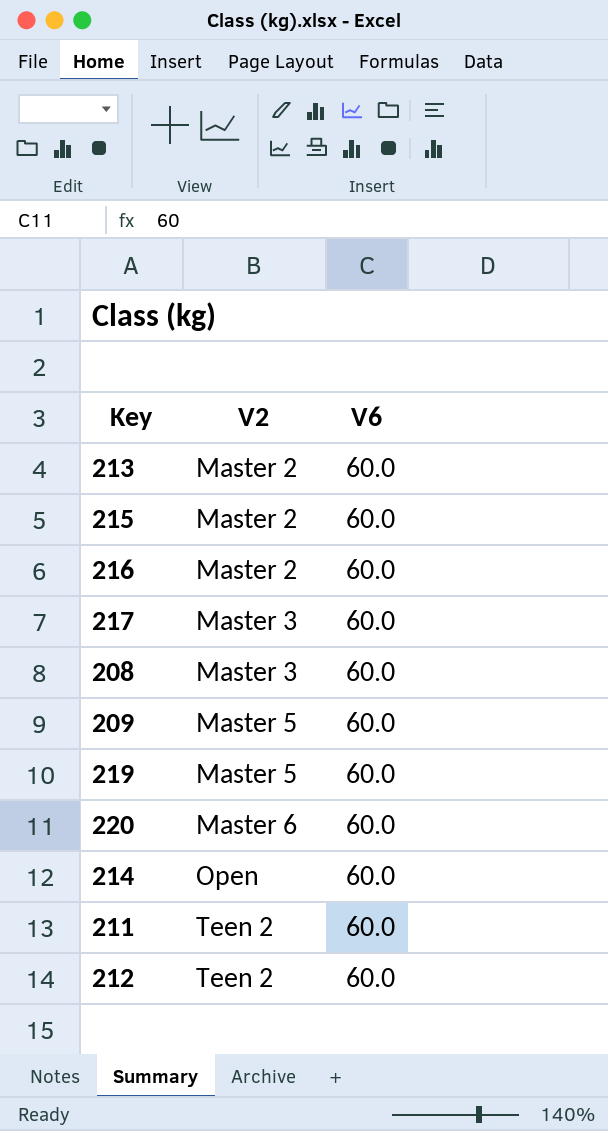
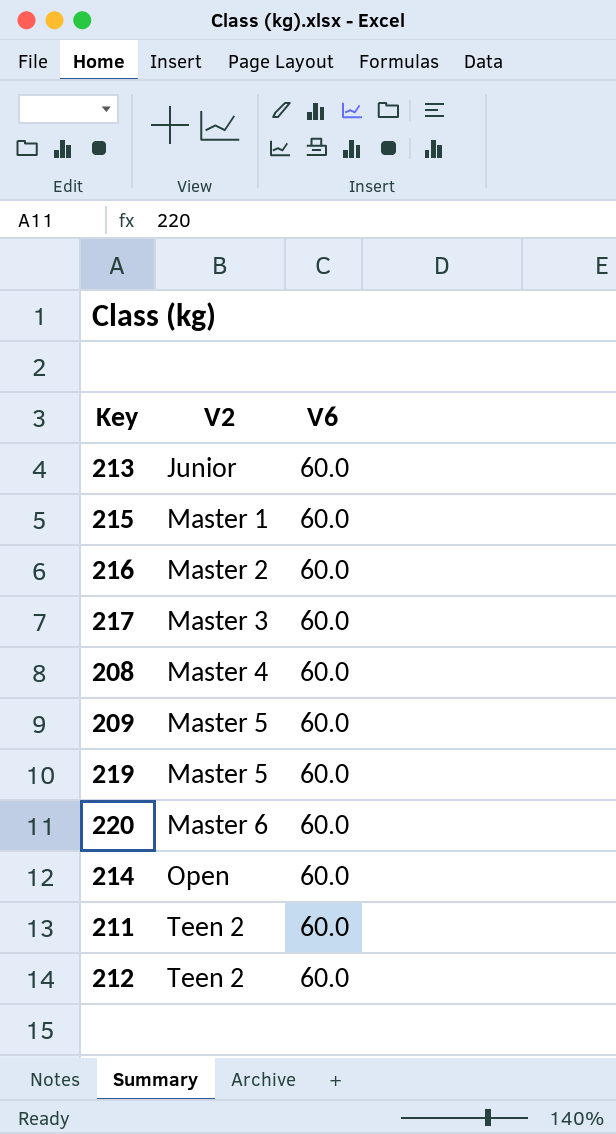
213 | V2: Master 2 -> Junior
215 | V2: Master 2 -> Master 1
208 | V2: Master 3 -> Master 4

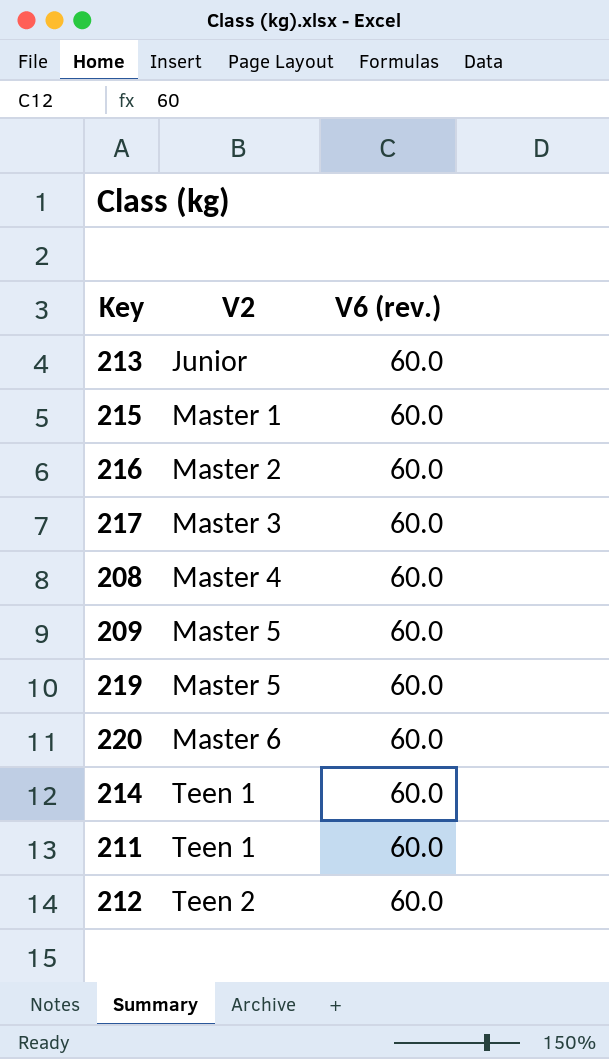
column name: V6 -> V6 (rev.)
214 | V2: Open -> Teen 1
211 | V2: Teen 2 -> Teen 1

